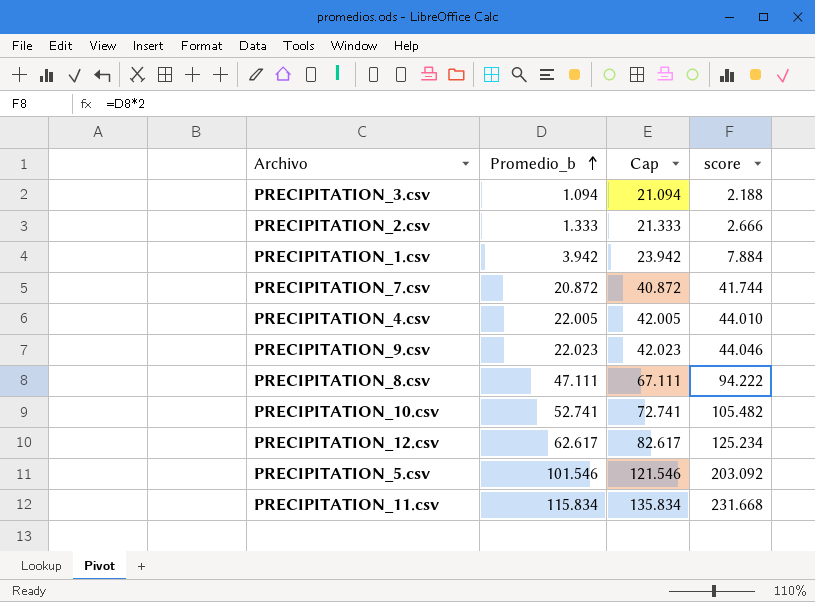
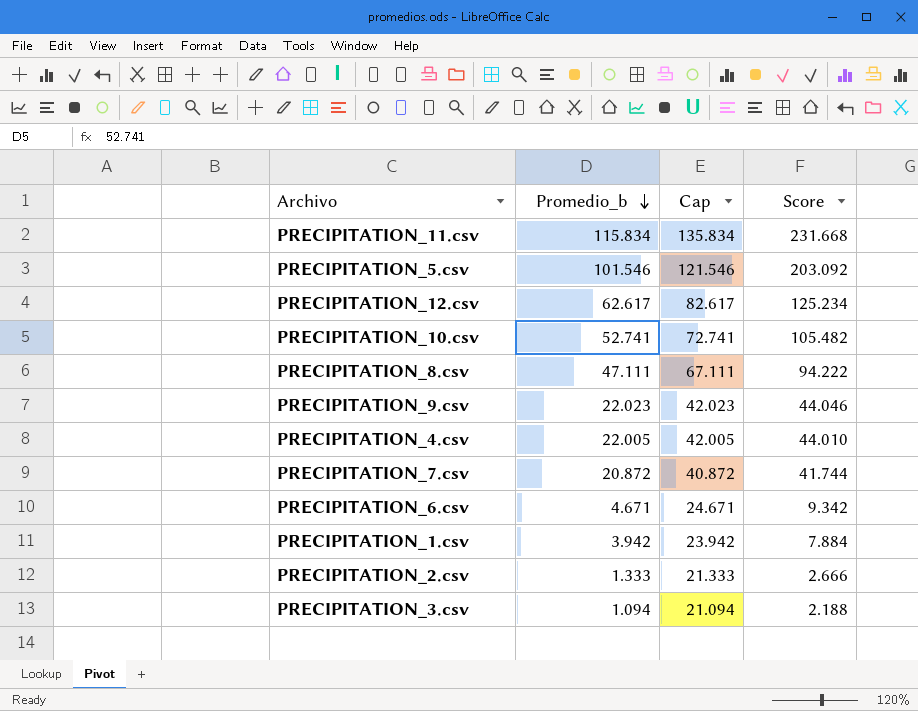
row order: Promedio_b ascending -> Promedio_b descending
column name: score -> Score
row PRECIPITATION_6.csv: none -> 4.671 | 24.671 | 9.342

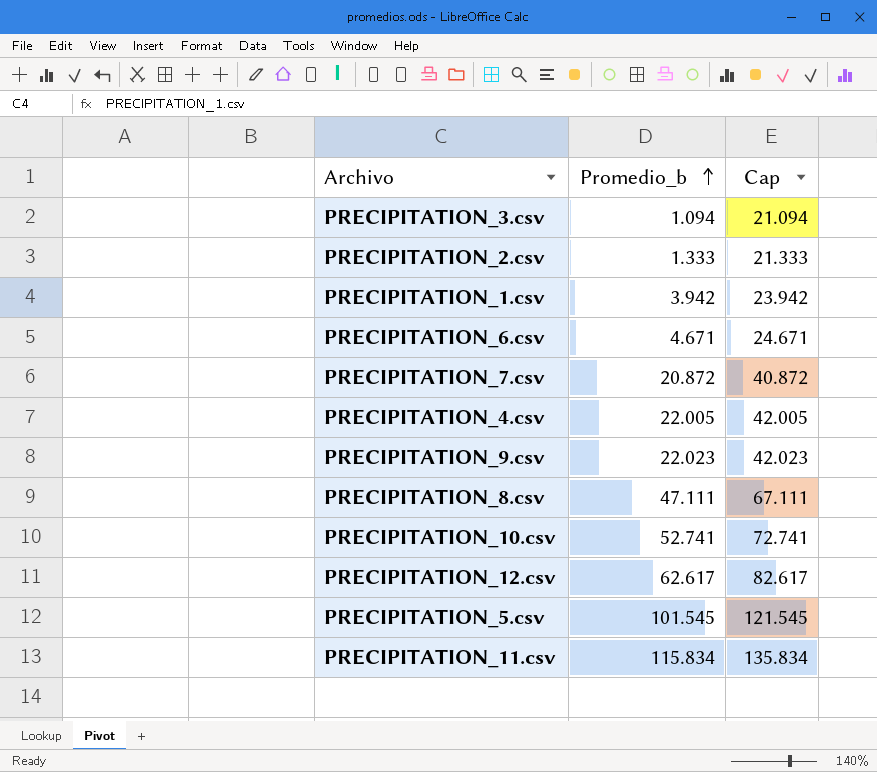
row order: Promedio_b descending -> Promedio_b ascending
column Score | formula: [Promedio_b] * 2 -> none
PRECIPITATION_5.csv | Promedio_b: 101.546 -> 101.545
PRECIPITATION_5.csv | Cap: 121.546 -> 121.545

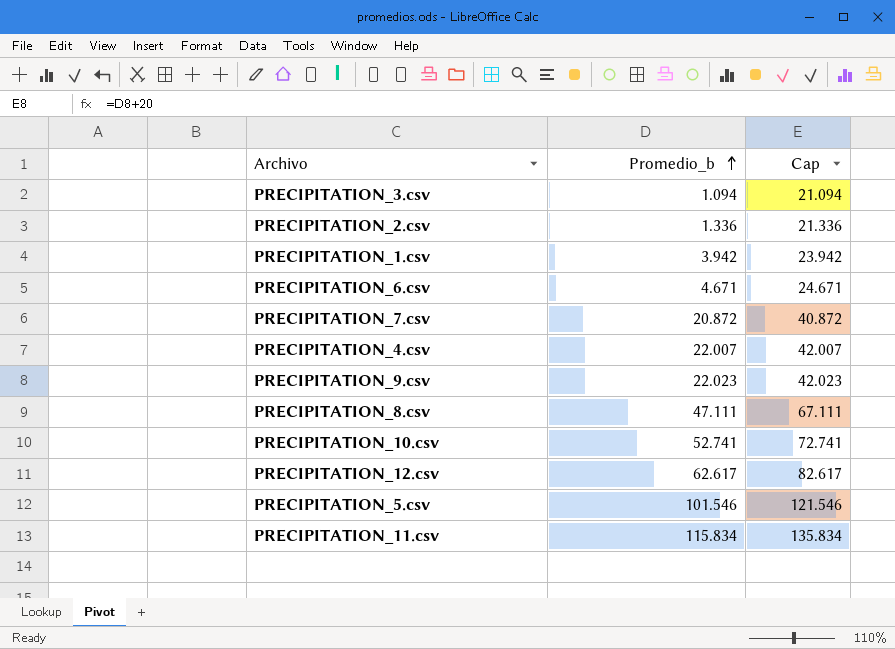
PRECIPITATION_2.csv | Promedio_b: 1.333 -> 1.336
PRECIPITATION_2.csv | Cap: 21.333 -> 21.336
PRECIPITATION_4.csv | Promedio_b: 22.005 -> 22.007
PRECIPITATION_4.csv | Cap: 42.005 -> 42.007
PRECIPITATION_5.csv | Promedio_b: 101.545 -> 101.546
PRECIPITATION_5.csv | Cap: 121.545 -> 121.546

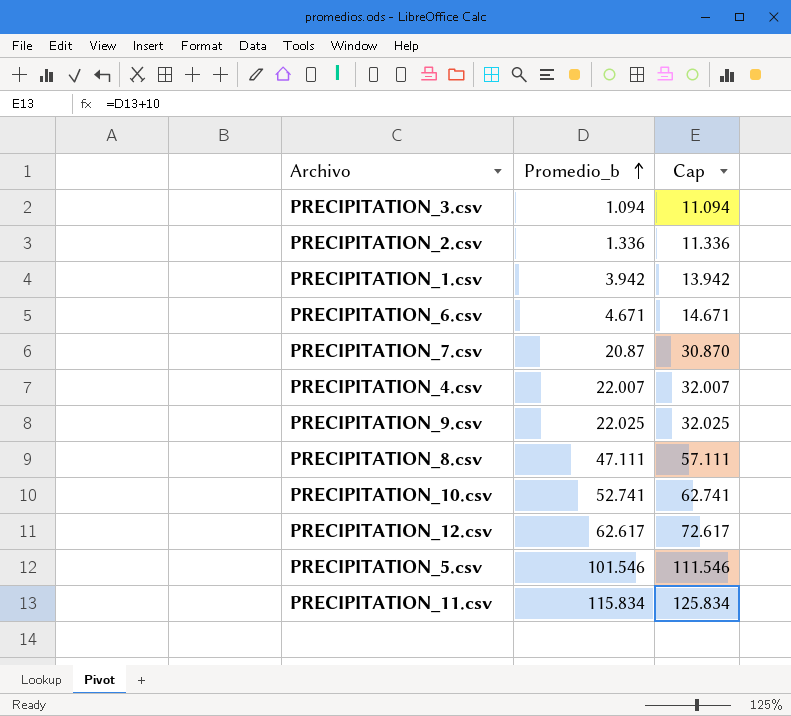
column Cap | formula: [Promedio_b] + 20 -> [Promedio_b] + 10
PRECIPITATION_7.csv | Promedio_b: 20.872 -> 20.87
PRECIPITATION_9.csv | Promedio_b: 22.023 -> 22.025

